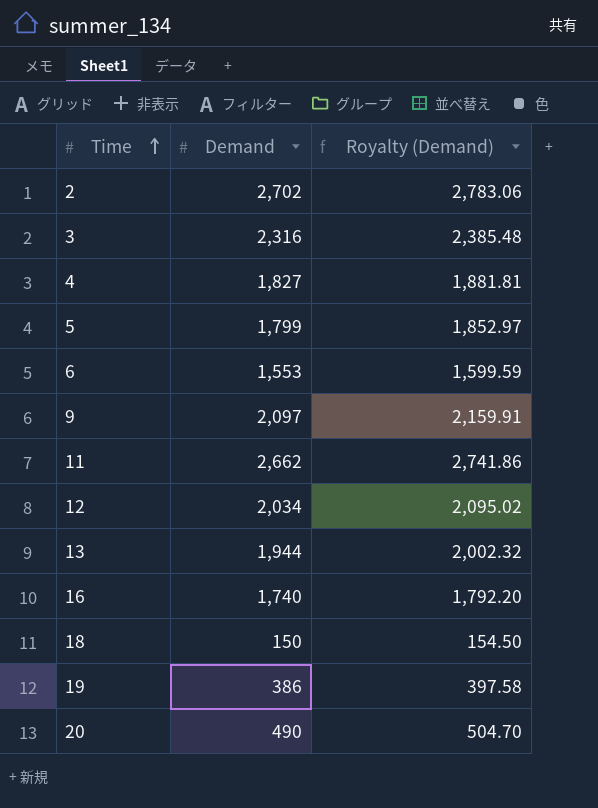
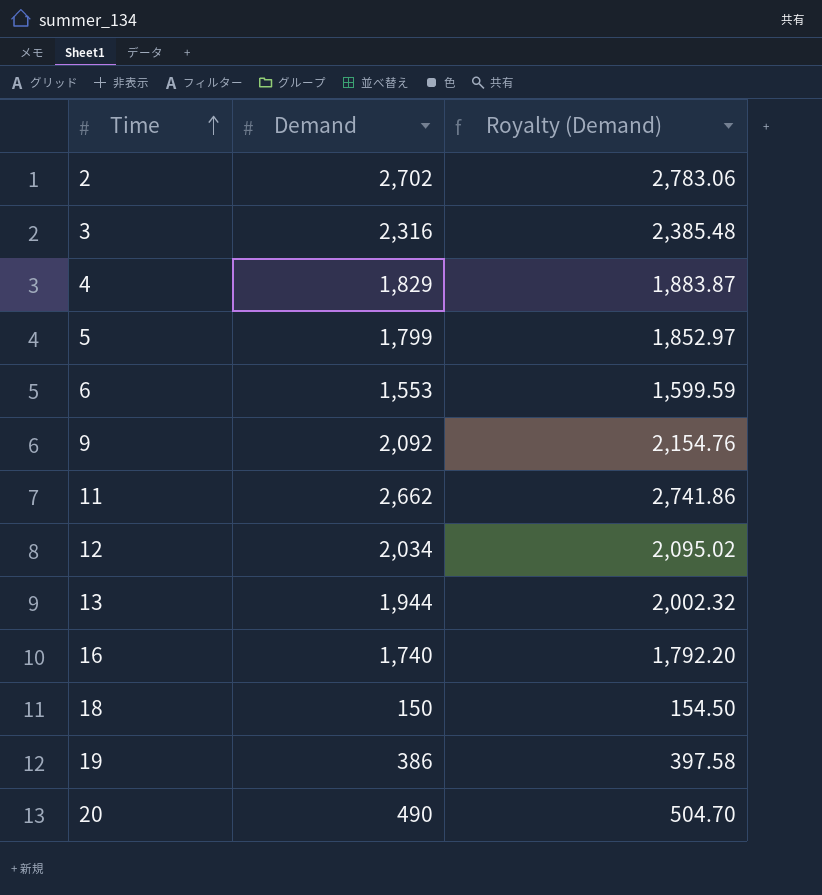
4 | Demand: 1,827 -> 1,829
4 | Royalty (Demand): 1,881.81 -> 1,883.87
9 | Demand: 2,097 -> 2,092
9 | Royalty (Demand): 2,159.91 -> 2,154.76

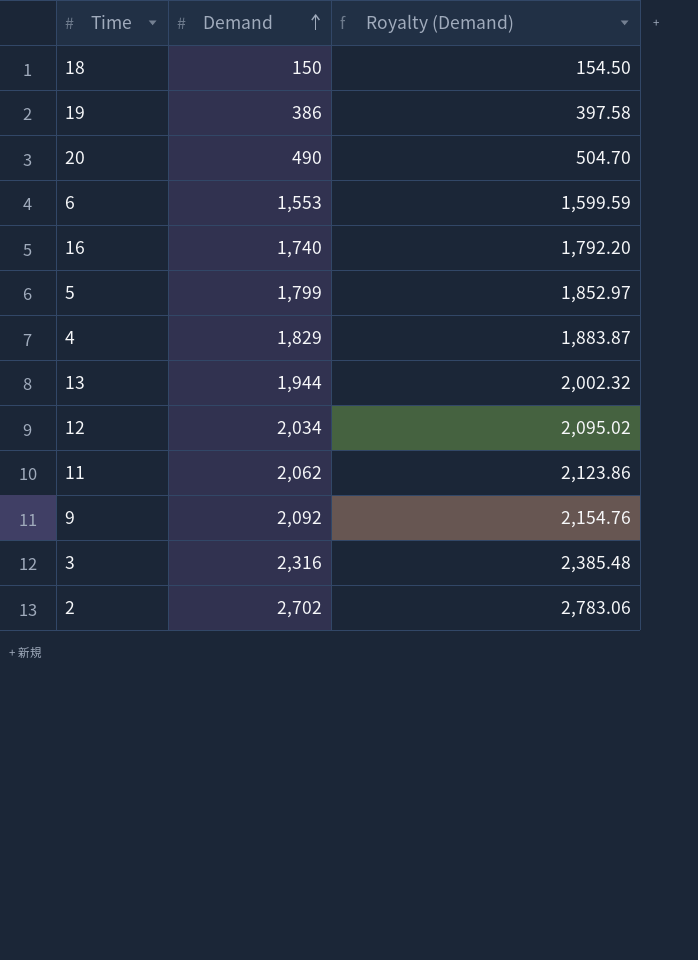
row order: Time ascending -> Demand ascending
11 | Demand: 2,662 -> 2,062
11 | Royalty (Demand): 2,741.86 -> 2,123.86

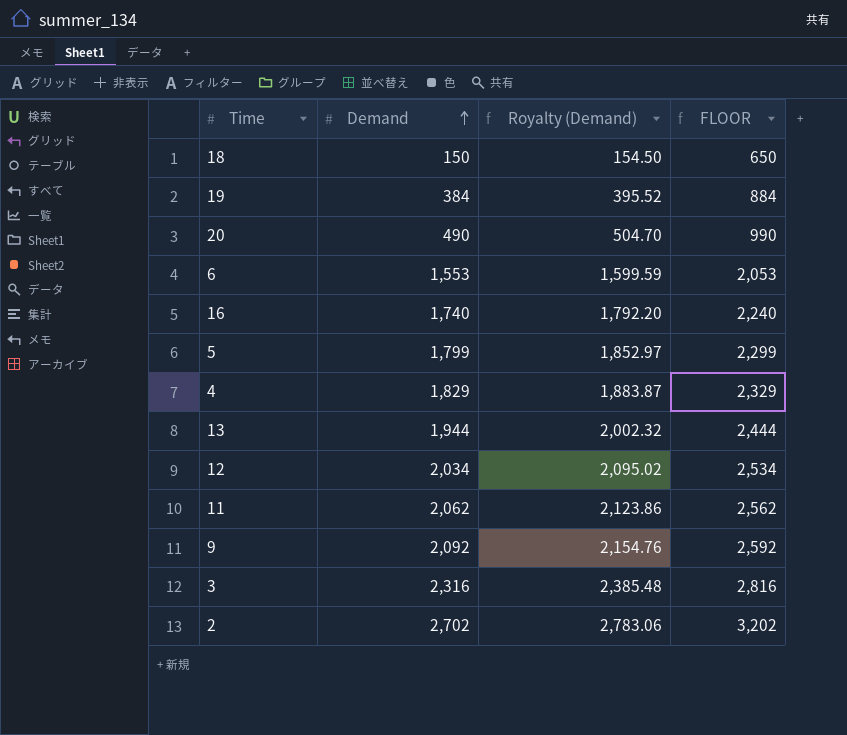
column FLOOR | formula: none -> [Demand] + 500
19 | Demand: 386 -> 384
19 | Royalty (Demand): 397.58 -> 395.52

